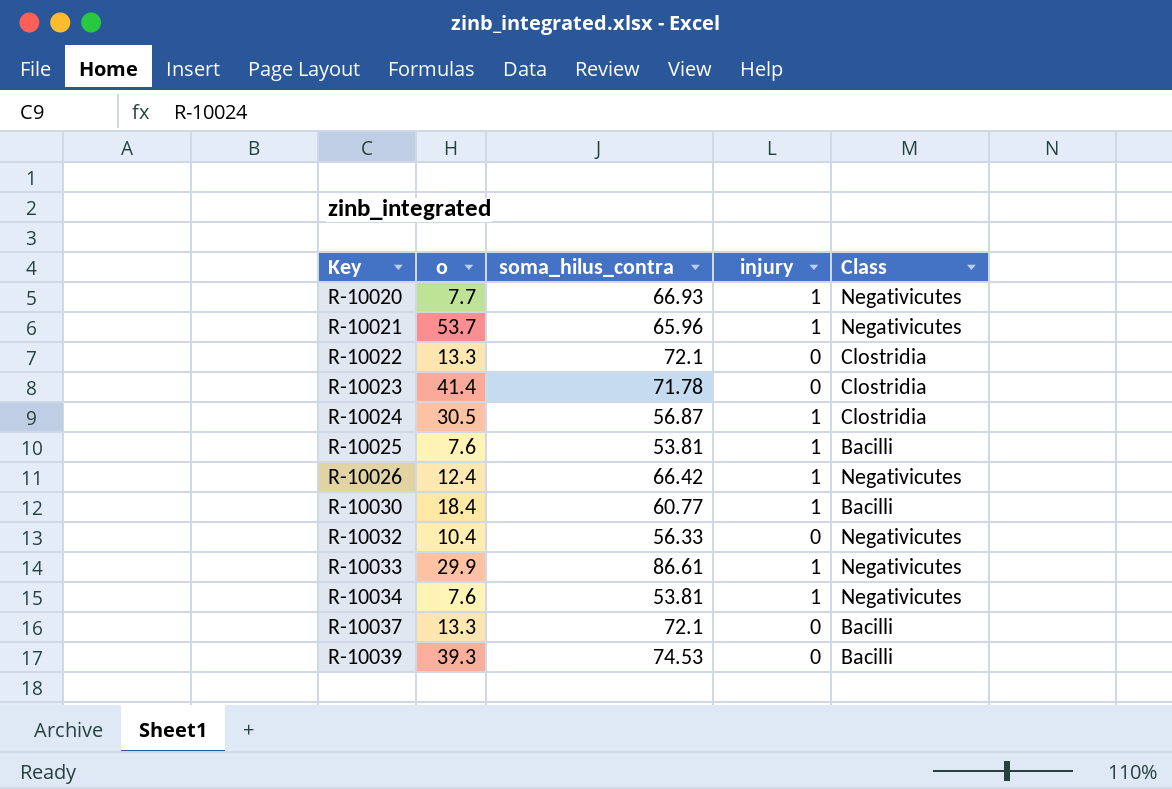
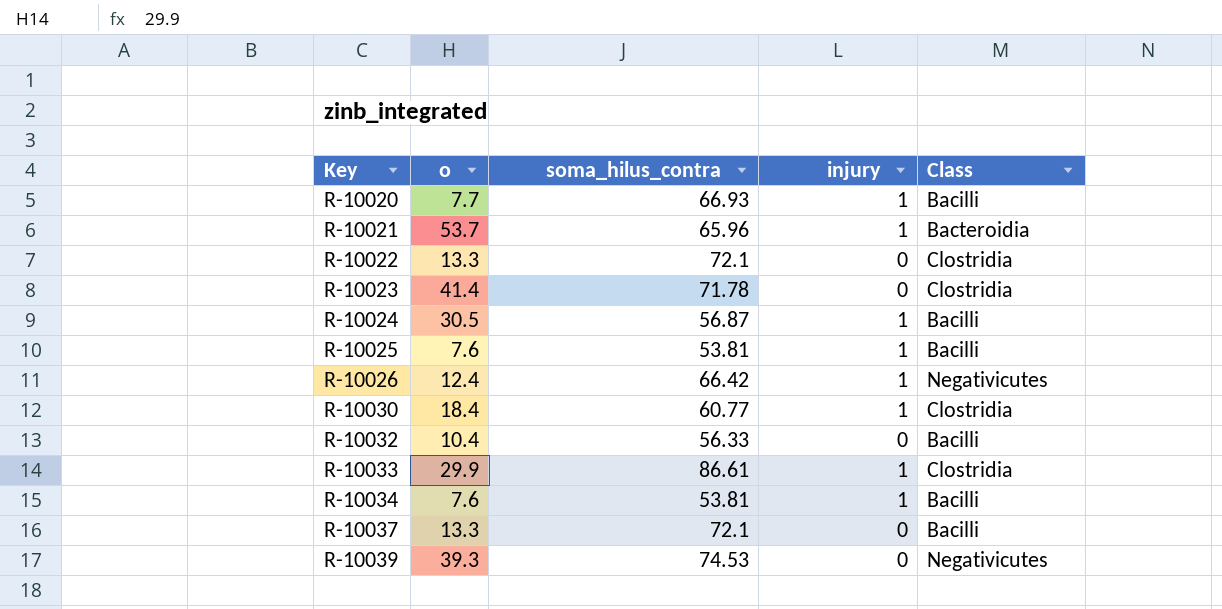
R-10020 | Class: Negativicutes -> Bacilli
R-10021 | Class: Negativicutes -> Bacteroidia
R-10024 | Class: Clostridia -> Bacilli
R-10030 | Class: Bacilli -> Clostridia
R-10032 | Class: Negativicutes -> Bacilli
R-10033 | Class: Negativicutes -> Clostridia
R-10034 | Class: Negativicutes -> Bacilli
R-10039 | Class: Bacilli -> Negativicutes

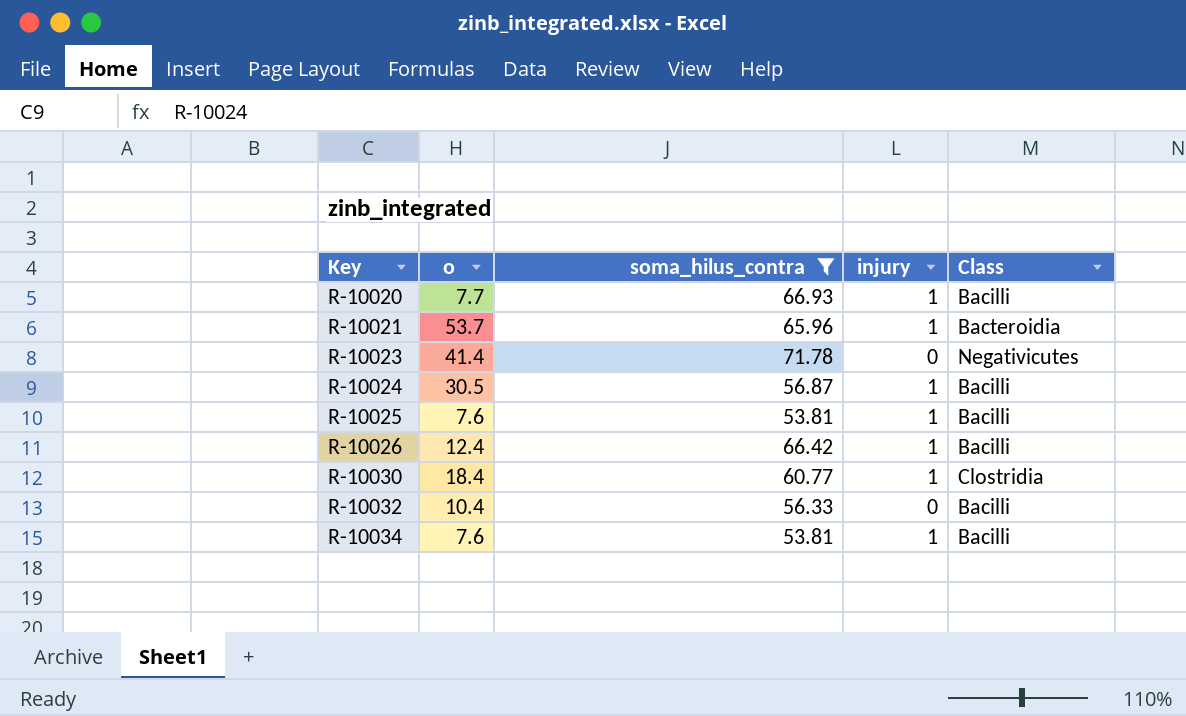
filter: none -> soma_hilus_contra <= 71.78
R-10023 | Class: Clostridia -> Negativicutes
R-10026 | Class: Negativicutes -> Bacilli

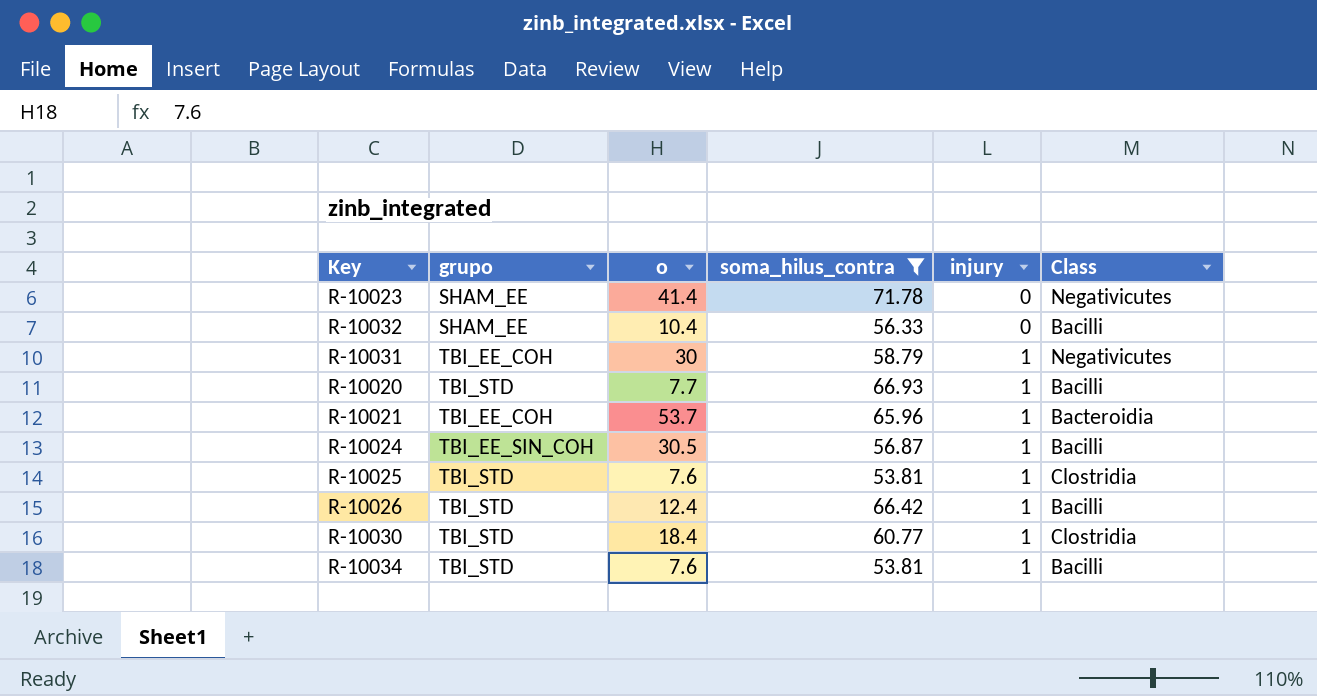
row order: Key ascending -> injury ascending
column grupo | position: none -> 2
row R-10031: none -> TBI_EE_COH | 30 | 58.79 | 1 | Negativicutes
R-10025 | Class: Bacilli -> Clostridia

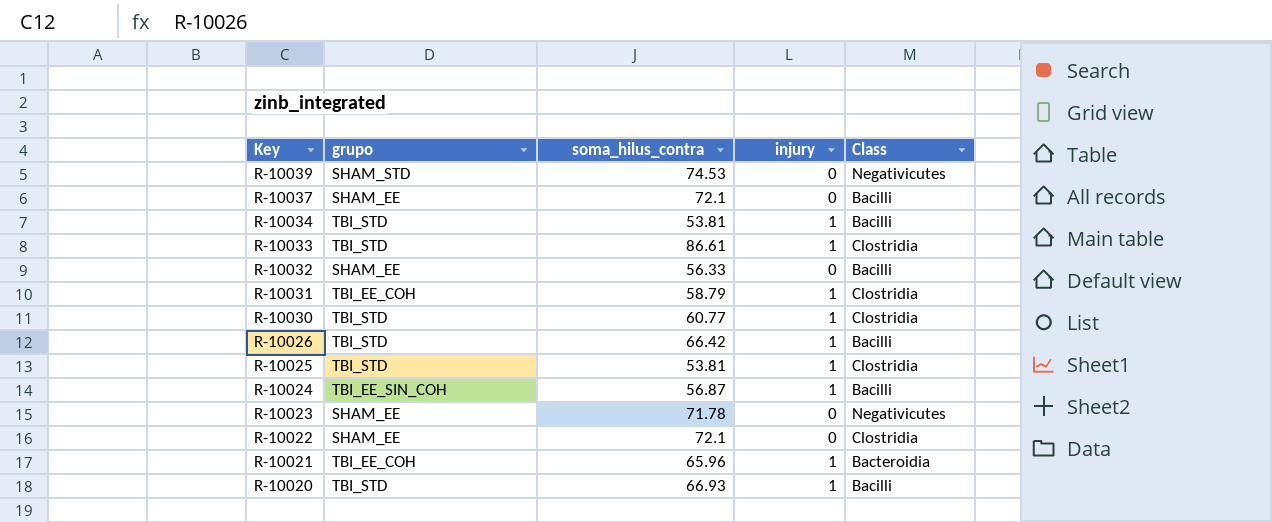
filter: soma_hilus_contra <= 71.78 -> none
row order: injury ascending -> Key descending
column o | position: 3 -> none
R-10031 | Class: Negativicutes -> Clostridia

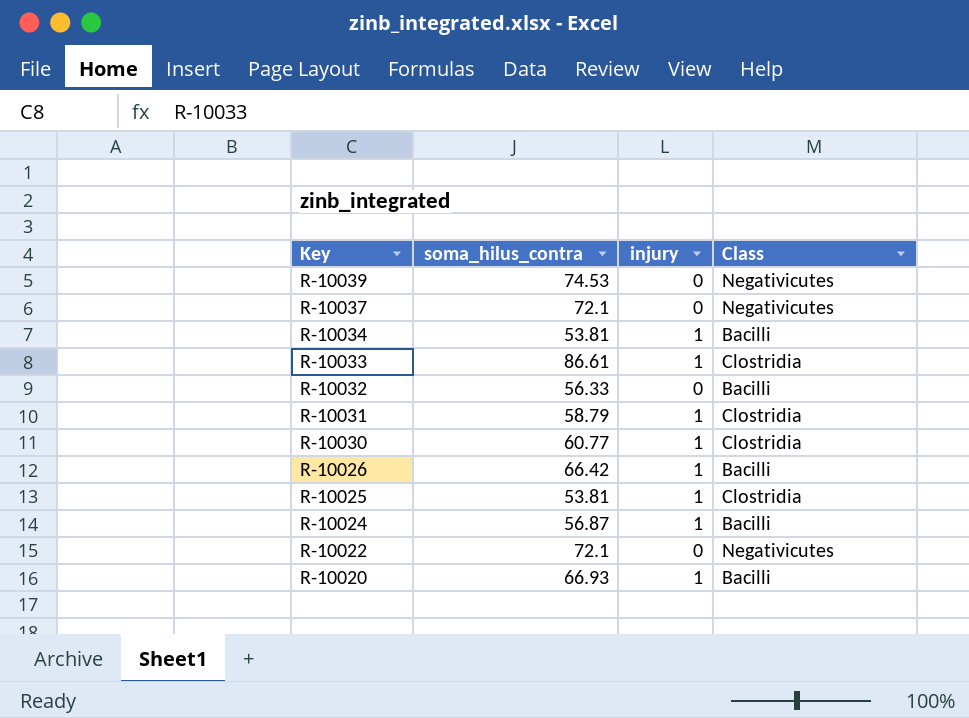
column grupo | position: 2 -> none
row R-10023: SHAM_EE | 71.78 | 0 | Negativicutes -> none
row R-10021: TBI_EE_COH | 65.96 | 1 | Bacteroidia -> none
R-10037 | Class: Bacilli -> Negativicutes
R-10022 | Class: Clostridia -> Negativicutes

